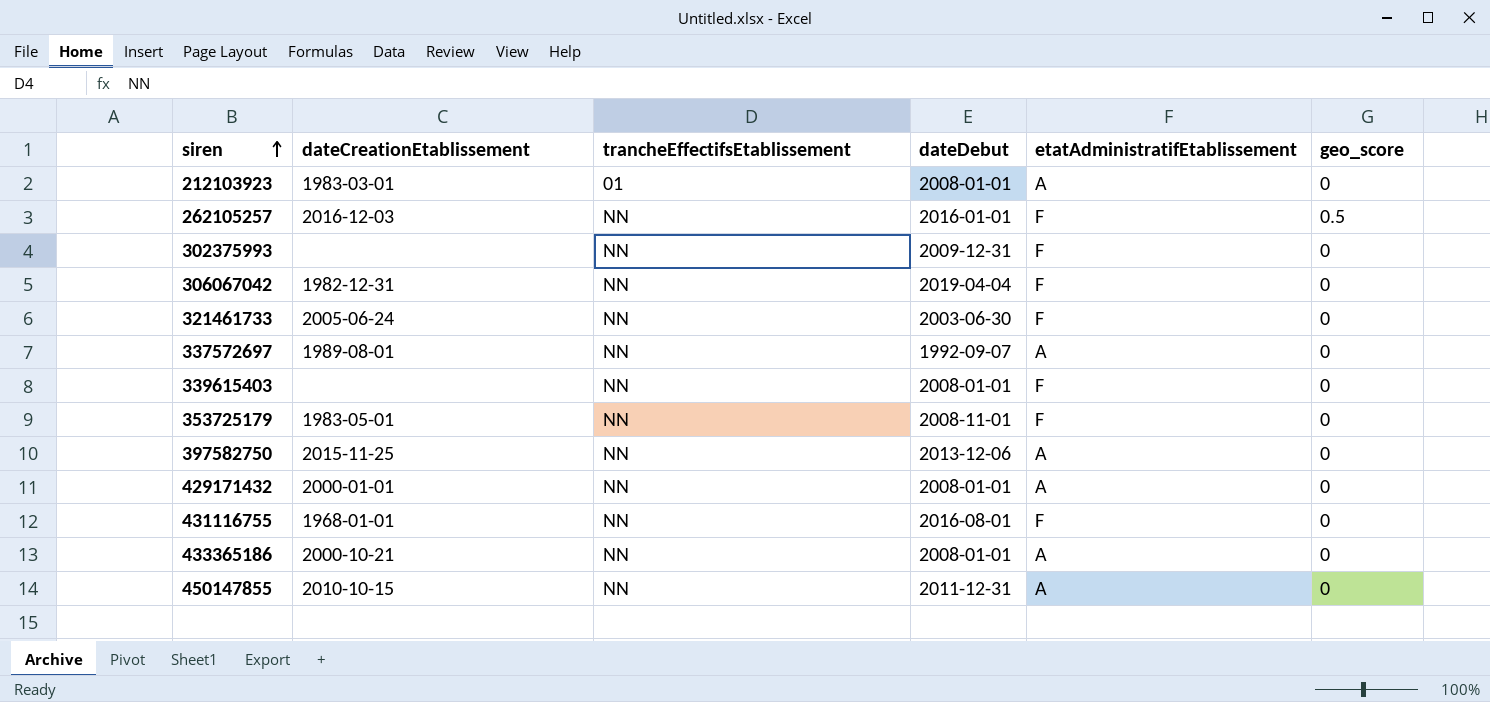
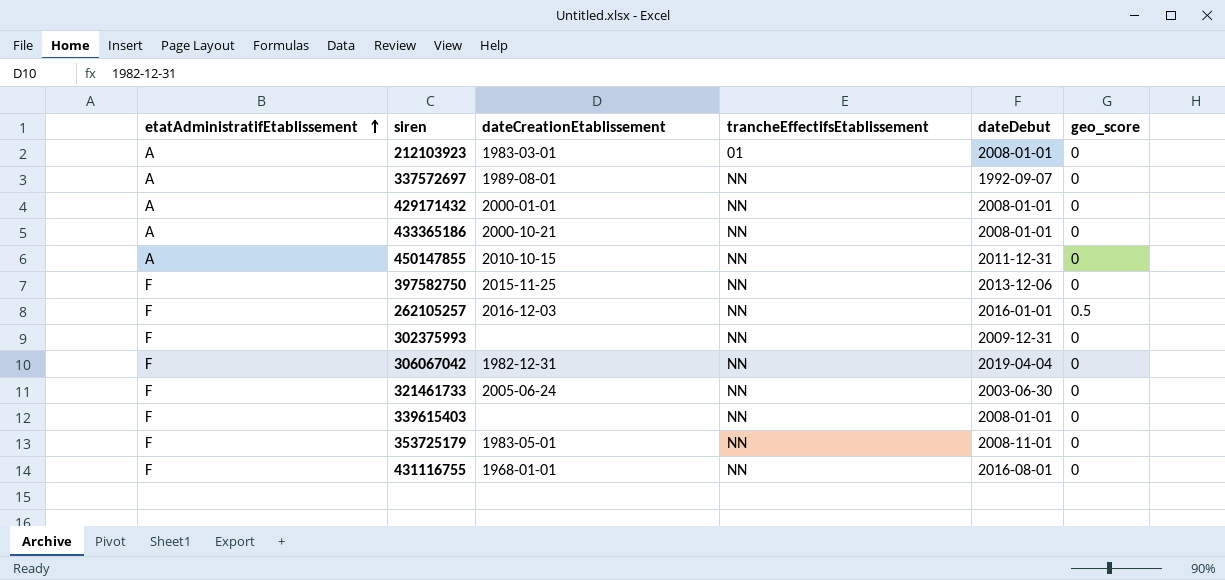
row order: siren ascending -> etatAdministratifEtablissement ascending
column etatAdministratifEtablissement | position: 5 -> 1
397582750 | etatAdministratifEtablissement: A -> F

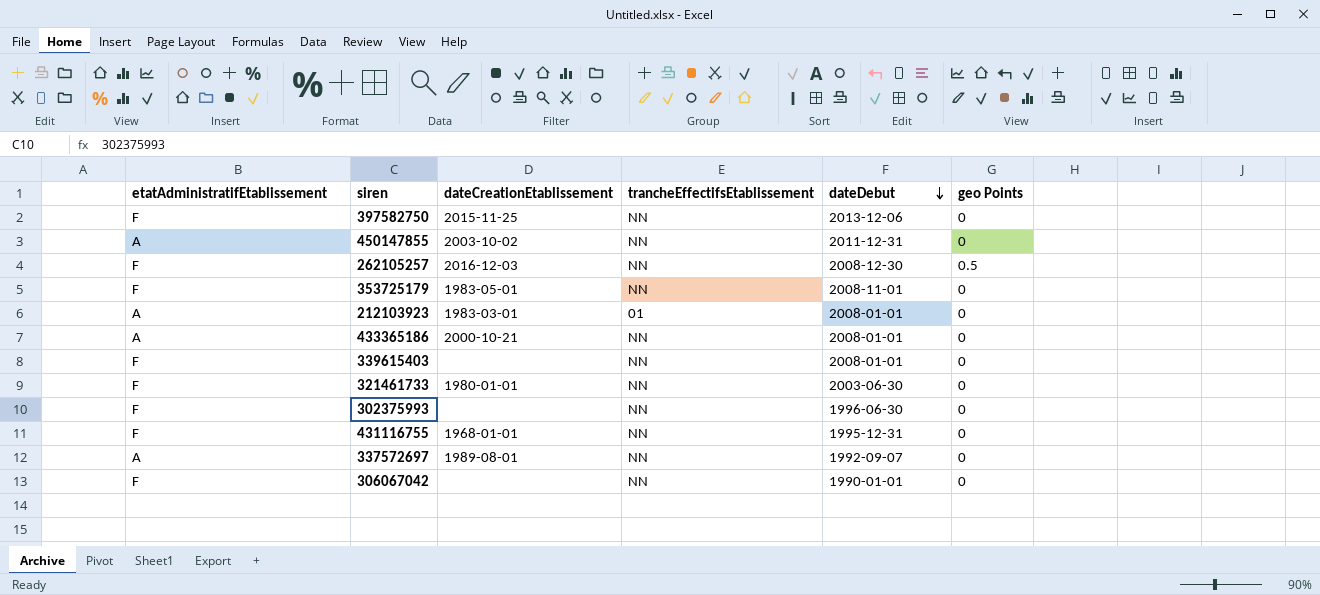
row order: etatAdministratifEtablissement ascending -> dateDebut descending
column name: geo_score -> geo Points
row 429171432: A | 2000-01-01 | NN | 2008-01-01 | 0 -> none
450147855 | dateCreationEtablissement: 2010-10-15 -> 2003-10-02
262105257 | dateDebut: 2016-01-01 -> 2008-12-30
321461733 | dateCreationEtablissement: 2005-06-24 -> 1980-01-01
302375993 | dateDebut: 2009-12-31 -> 1996-06-30
431116755 | dateDebut: 2016-08-01 -> 1995-12-31
306067042 | dateCreationEtablissement: 1982-12-31 -> none
306067042 | dateDebut: 2019-04-04 -> 1990-01-01

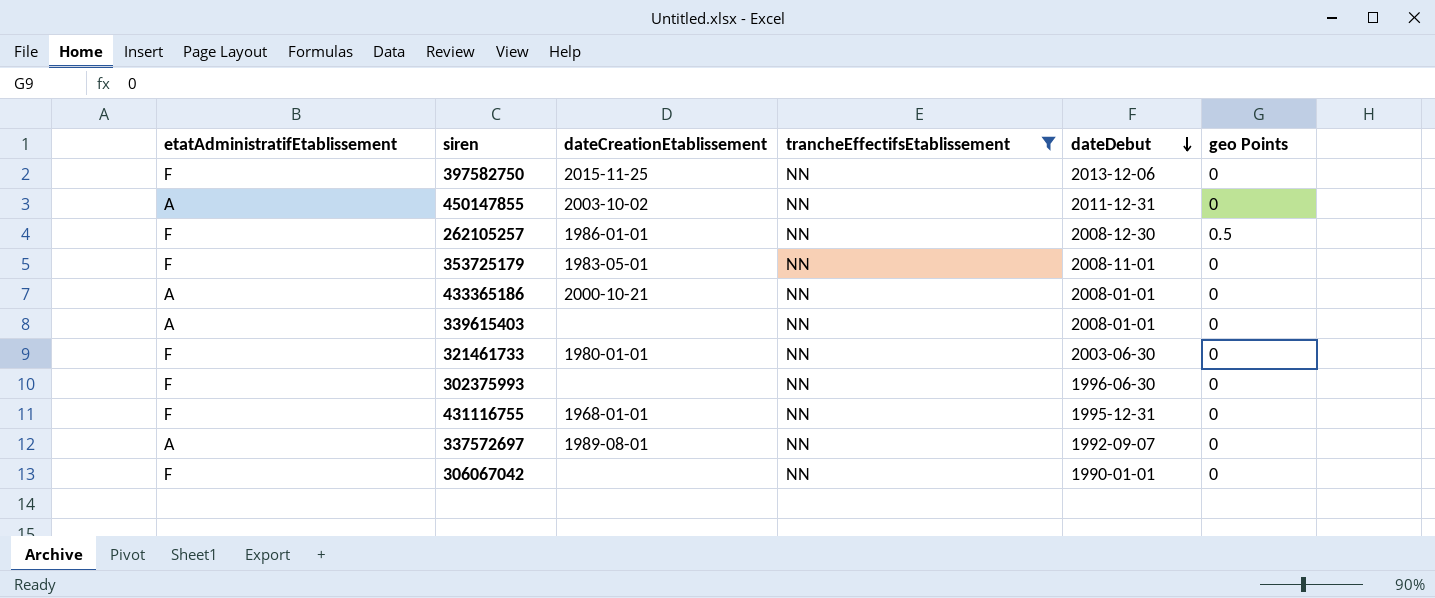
filter: none -> trancheEffectifsEtablissement = NN
262105257 | dateCreationEtablissement: 2016-12-03 -> 1986-01-01
339615403 | etatAdministratifEtablissement: F -> A

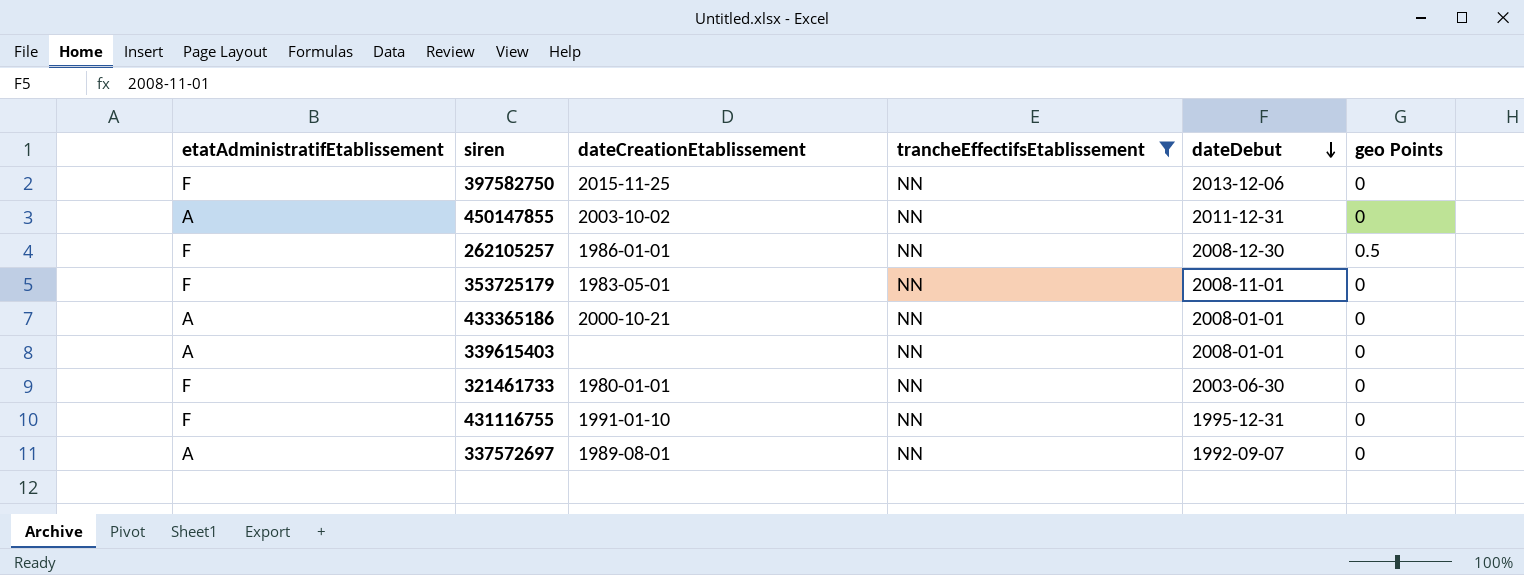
row 302375993: F | none | NN | 1996-06-30 | 0 -> none
row 306067042: F | none | NN | 1990-01-01 | 0 -> none
431116755 | dateCreationEtablissement: 1968-01-01 -> 1991-01-10

